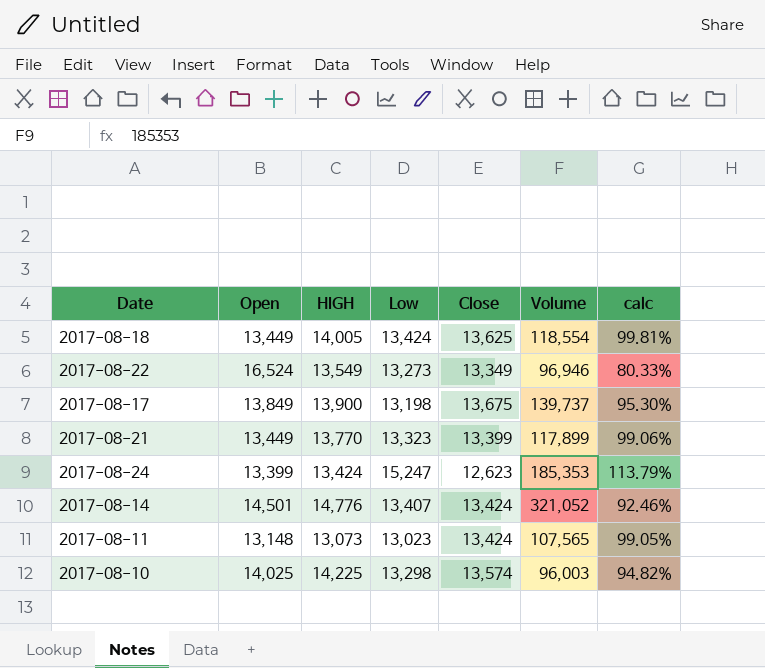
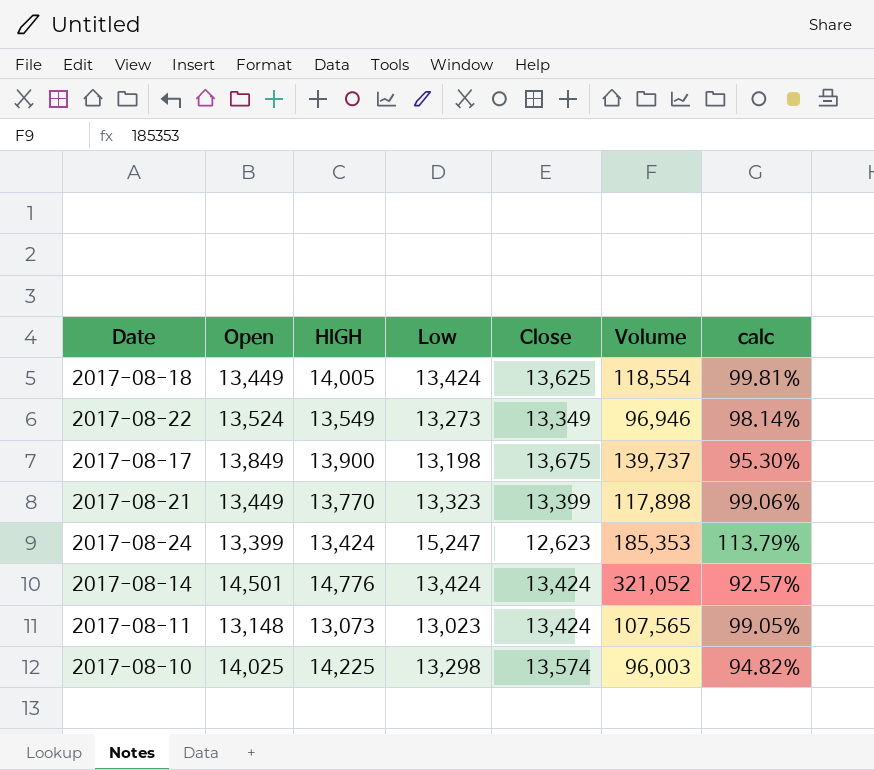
2017-08-22 | Open: 16,524 -> 13,524
2017-08-22 | calc: 80.33% -> 98.14%
2017-08-21 | Volume: 117,899 -> 117,898
2017-08-14 | Low: 13,407 -> 13,424
2017-08-14 | calc: 92.46% -> 92.57%

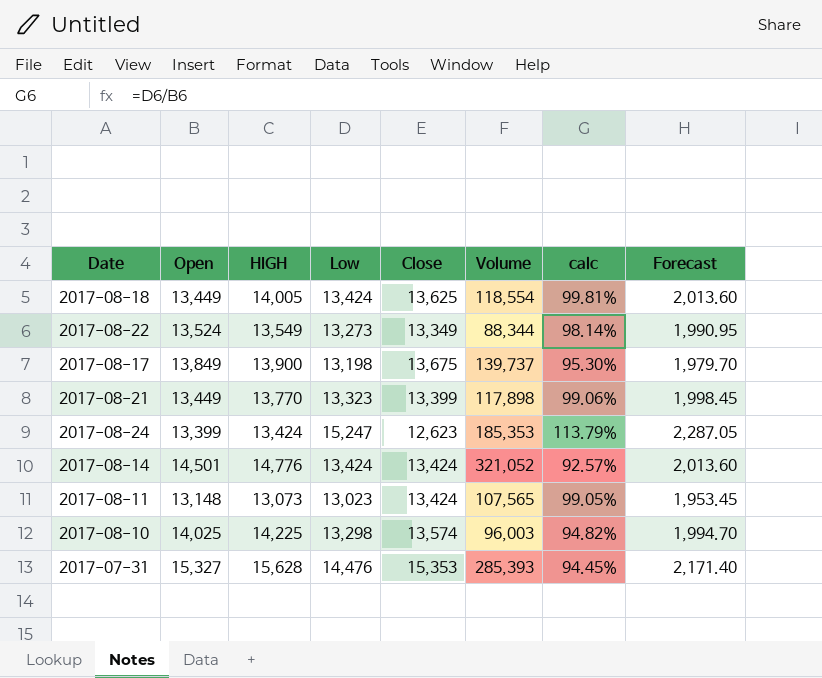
column Forecast | formula: none -> [Low] * 0.15
2017-08-22 | Volume: 96,946 -> 88,344
row 2017-07-31: none -> 15,327 | 15,628 | 14,476 | 15,353 | 285,393 | 94.45% | 2,171.40

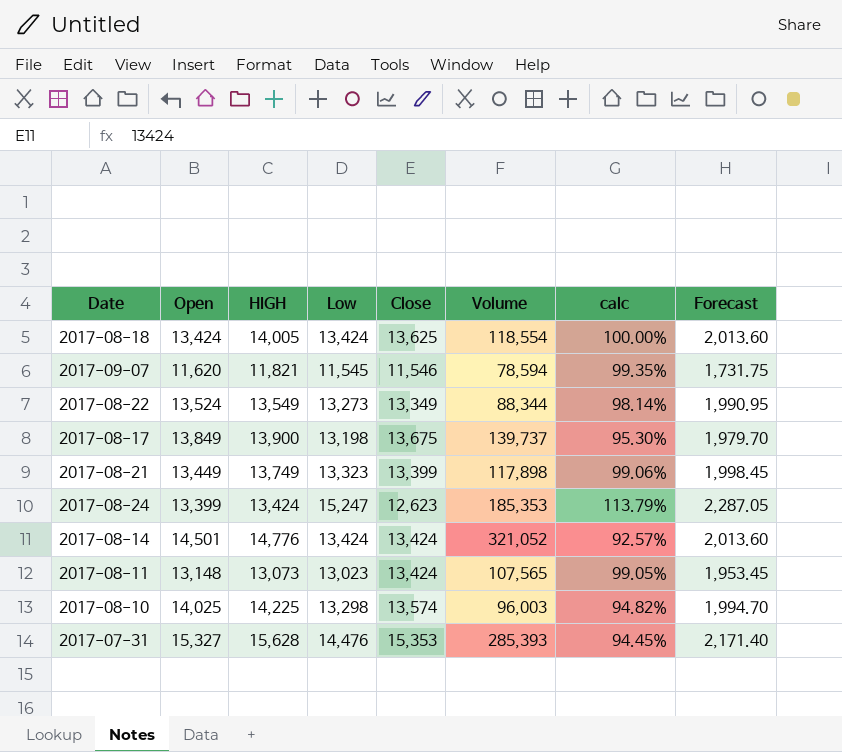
2017-08-18 | Open: 13,449 -> 13,424
2017-08-18 | calc: 99.81% -> 100.00%
row 2017-09-07: none -> 11,620 | 11,821 | 11,545 | 11,546 | 78,594 | 99.35% | 1,731.75
2017-08-21 | HIGH: 13,770 -> 13,749

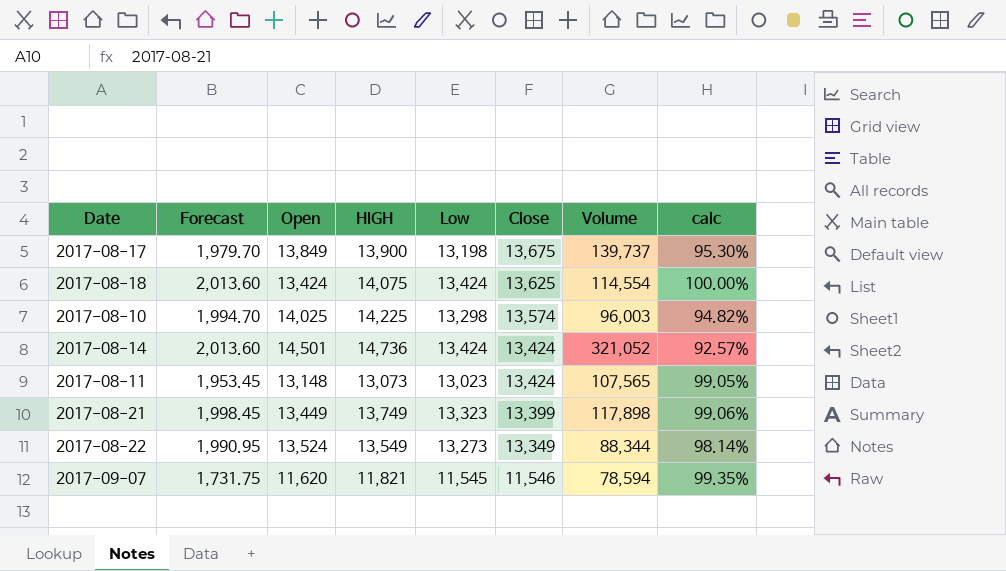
row order: none -> Close descending
column Forecast | position: 8 -> 2
row 2017-08-24: 13,399 | 13,424 | 15,247 | 12,623 | 185,353 | 113.79% | 2,287.05 -> none
row 2017-07-31: 15,327 | 15,628 | 14,476 | 15,353 | 285,393 | 94.45% | 2,171.40 -> none
2017-08-18 | HIGH: 14,005 -> 14,075
2017-08-18 | Volume: 118,554 -> 114,554
2017-08-14 | HIGH: 14,776 -> 14,736

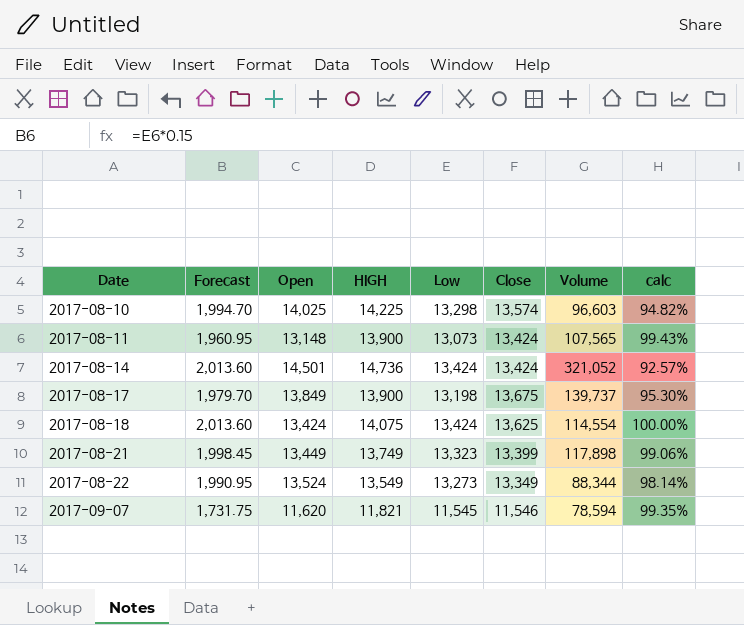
row order: Close descending -> Date ascending
2017-08-10 | Volume: 96,003 -> 96,603
2017-08-11 | Forecast: 1,953.45 -> 1,960.95
2017-08-11 | HIGH: 13,073 -> 13,900
2017-08-11 | Low: 13,023 -> 13,073
2017-08-11 | calc: 99.05% -> 99.43%

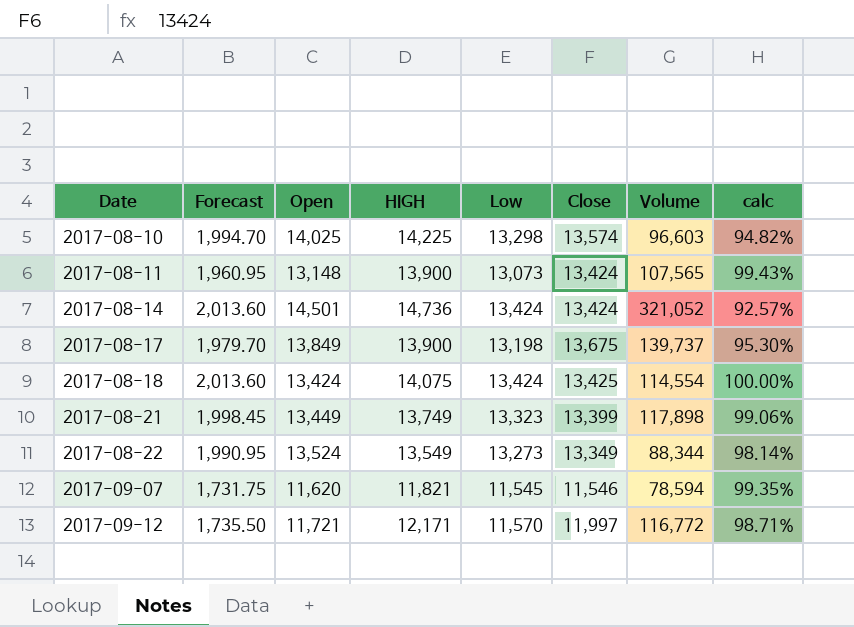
2017-08-18 | Close: 13,625 -> 13,425
row 2017-09-12: none -> 1,735.50 | 11,721 | 12,171 | 11,570 | 11,997 | 116,772 | 98.71%

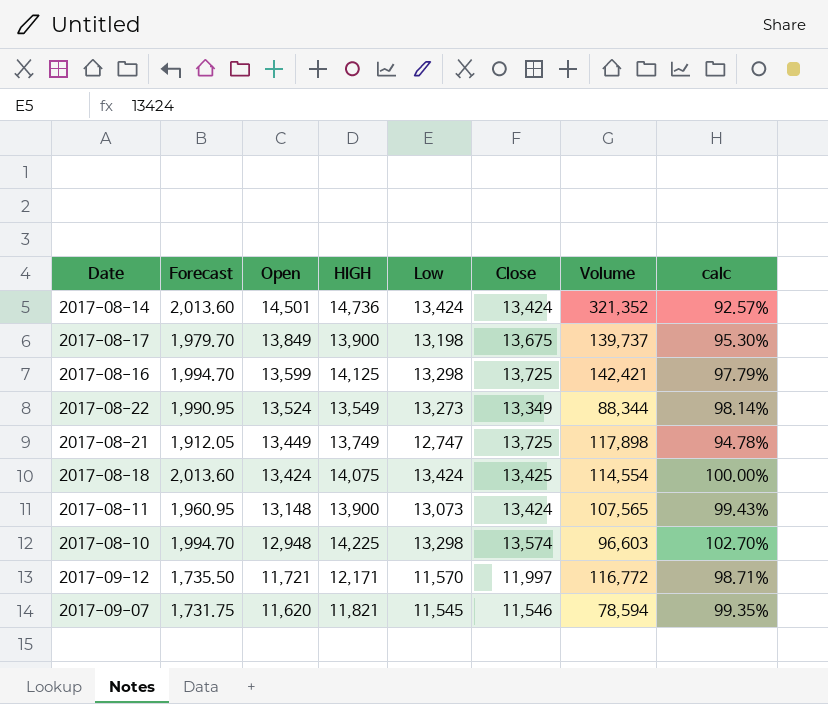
row order: Date ascending -> Open descending
2017-08-14 | Volume: 321,052 -> 321,352
row 2017-08-16: none -> 1,994.70 | 13,599 | 14,125 | 13,298 | 13,725 | 142,421 | 97.79%
2017-08-21 | Forecast: 1,998.45 -> 1,912.05
2017-08-21 | Low: 13,323 -> 12,747
2017-08-21 | Close: 13,399 -> 13,725
2017-08-21 | calc: 99.06% -> 94.78%
2017-08-10 | Open: 14,025 -> 12,948
2017-08-10 | calc: 94.82% -> 102.70%

